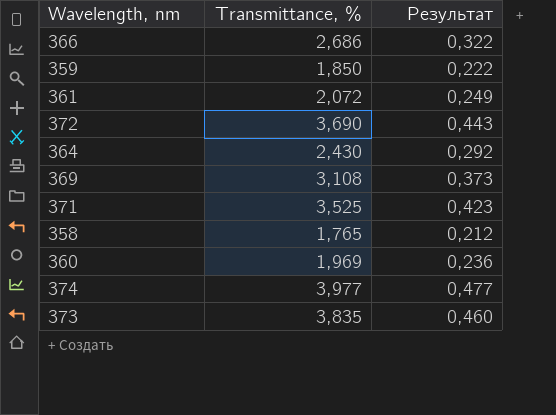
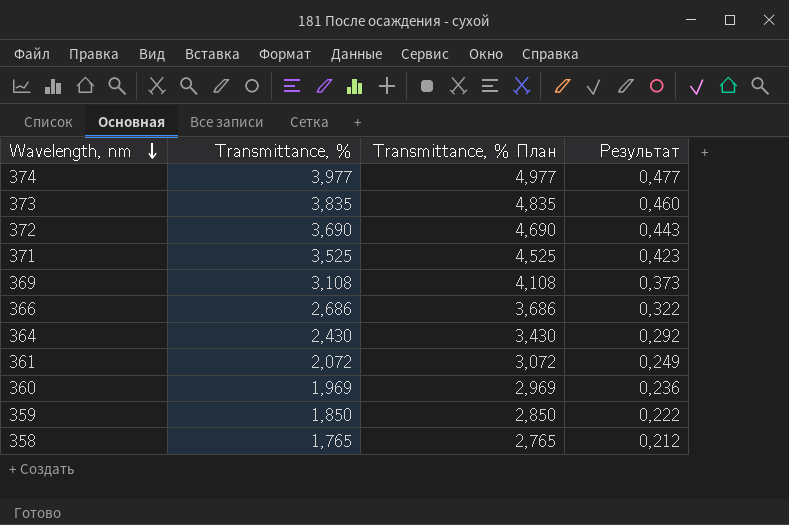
row order: none -> Wavelength, nm descending
column Transmittance, % План | formula: none -> [Transmittance, %] + 1

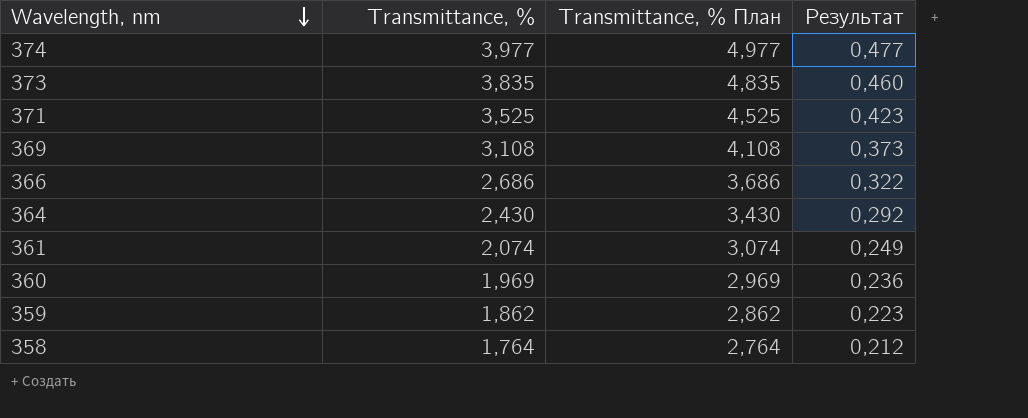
row 372: 3,690 | 4,690 | 0,443 -> none
361 | Transmittance, %: 2,072 -> 2,074
361 | Transmittance, % План: 3,072 -> 3,074
359 | Transmittance, %: 1,850 -> 1,862
359 | Transmittance, % План: 2,850 -> 2,862
359 | Результат: 0,222 -> 0,223
358 | Transmittance, %: 1,765 -> 1,764
358 | Transmittance, % План: 2,765 -> 2,764

